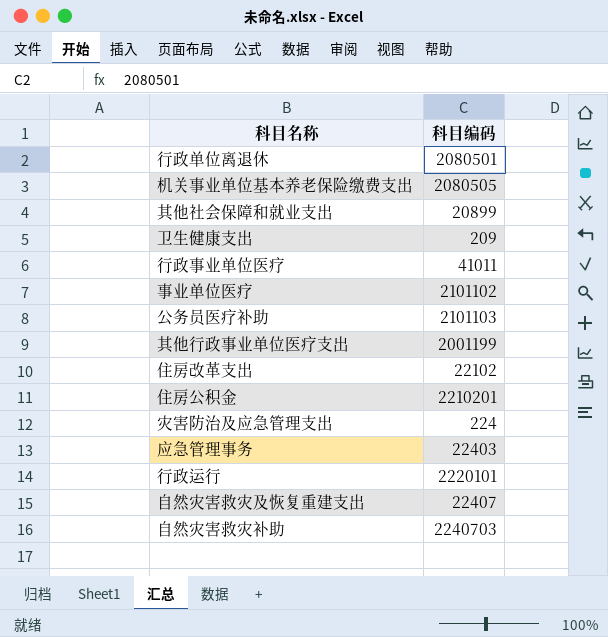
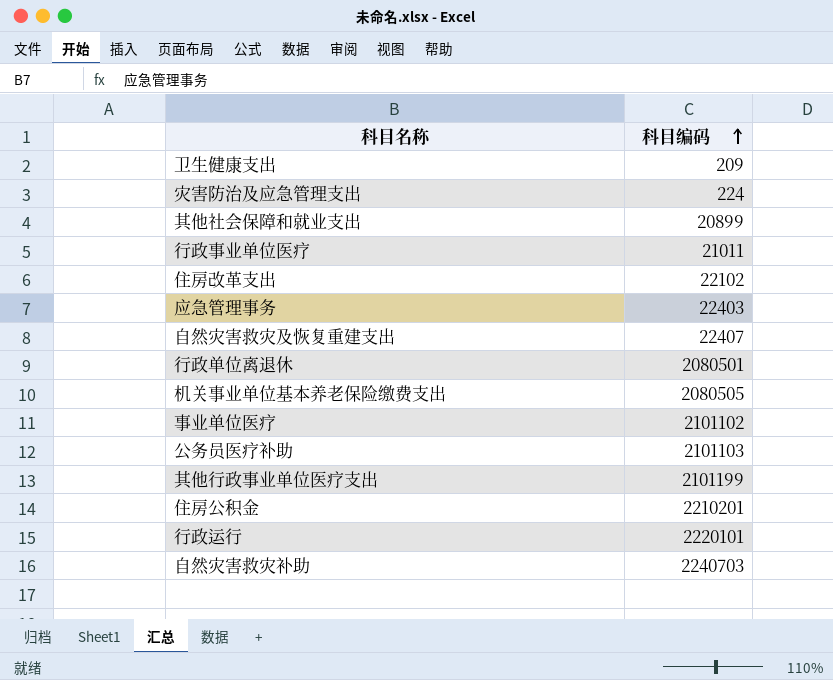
row order: none -> 科目编码 ascending
行政事业单位医疗 | 科目编码: 41011 -> 21011
其他行政事业单位医疗支出 | 科目编码: 2001199 -> 2101199

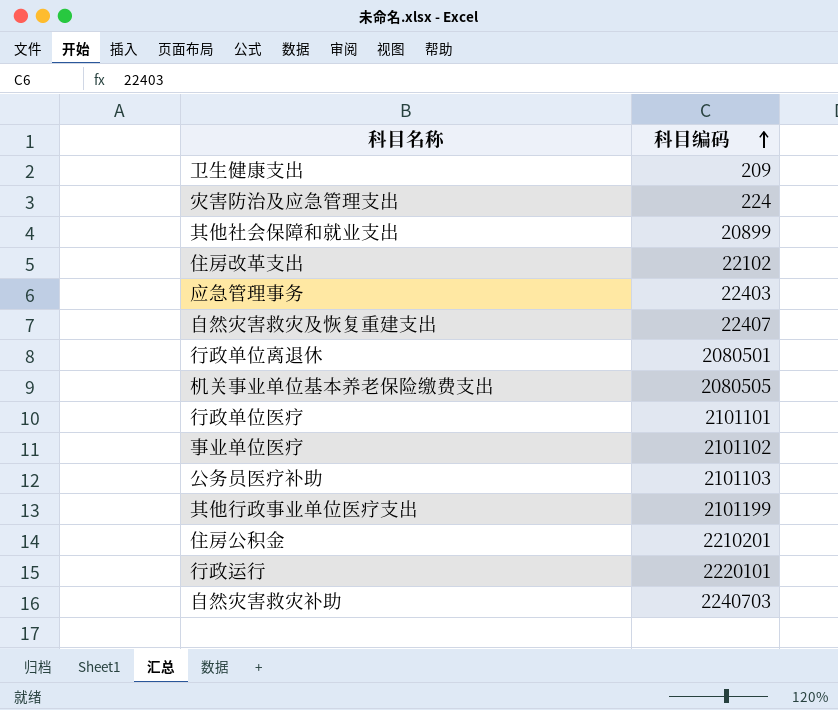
row 行政事业单位医疗: 21011 -> none
row 行政单位医疗: none -> 2101101

